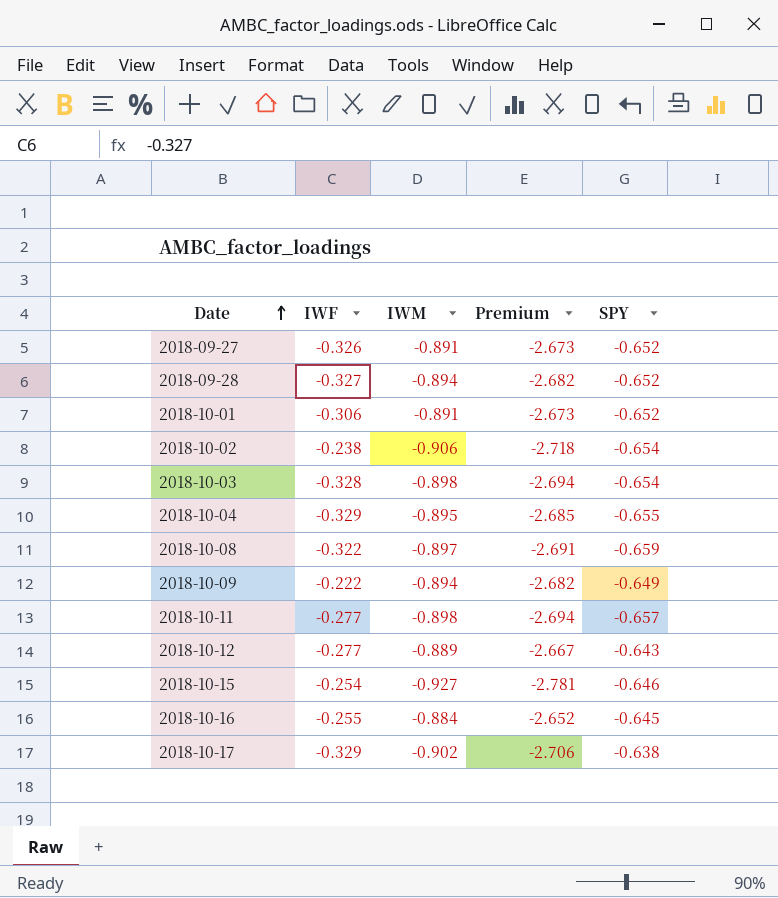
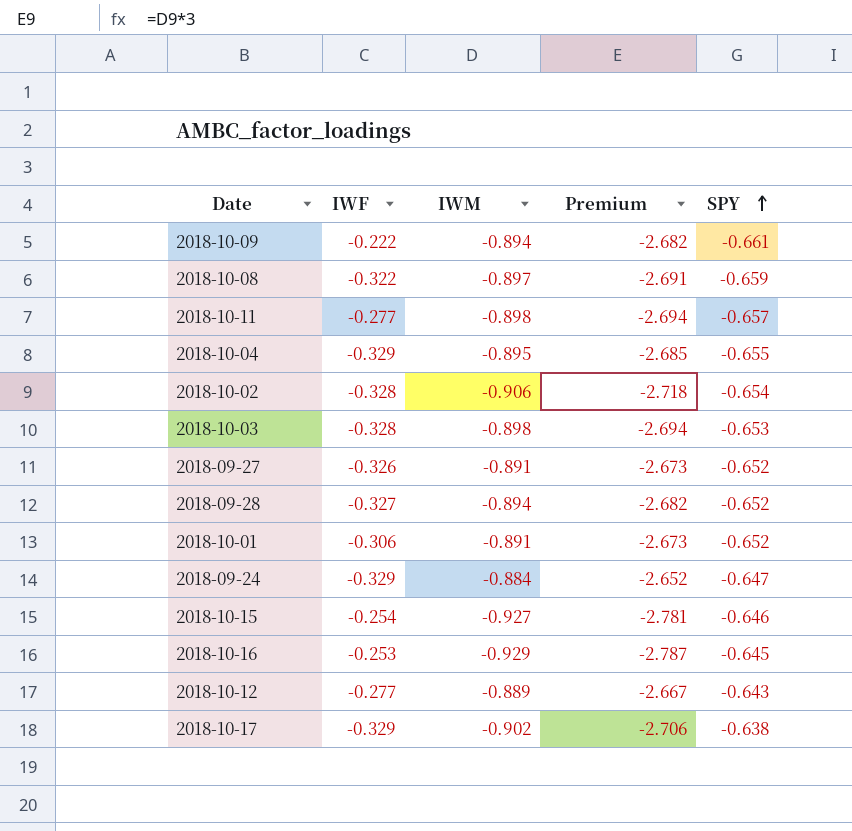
row order: Date ascending -> SPY ascending
2018-10-09 | SPY: -0.649 -> -0.661
2018-10-02 | IWF: -0.238 -> -0.328
2018-10-03 | SPY: -0.654 -> -0.653
row 2018-09-24: none -> -0.329 | -0.884 | -2.652 | -0.647
2018-10-16 | IWF: -0.255 -> -0.253
2018-10-16 | IWM: -0.884 -> -0.929
2018-10-16 | Premium: -2.652 -> -2.787

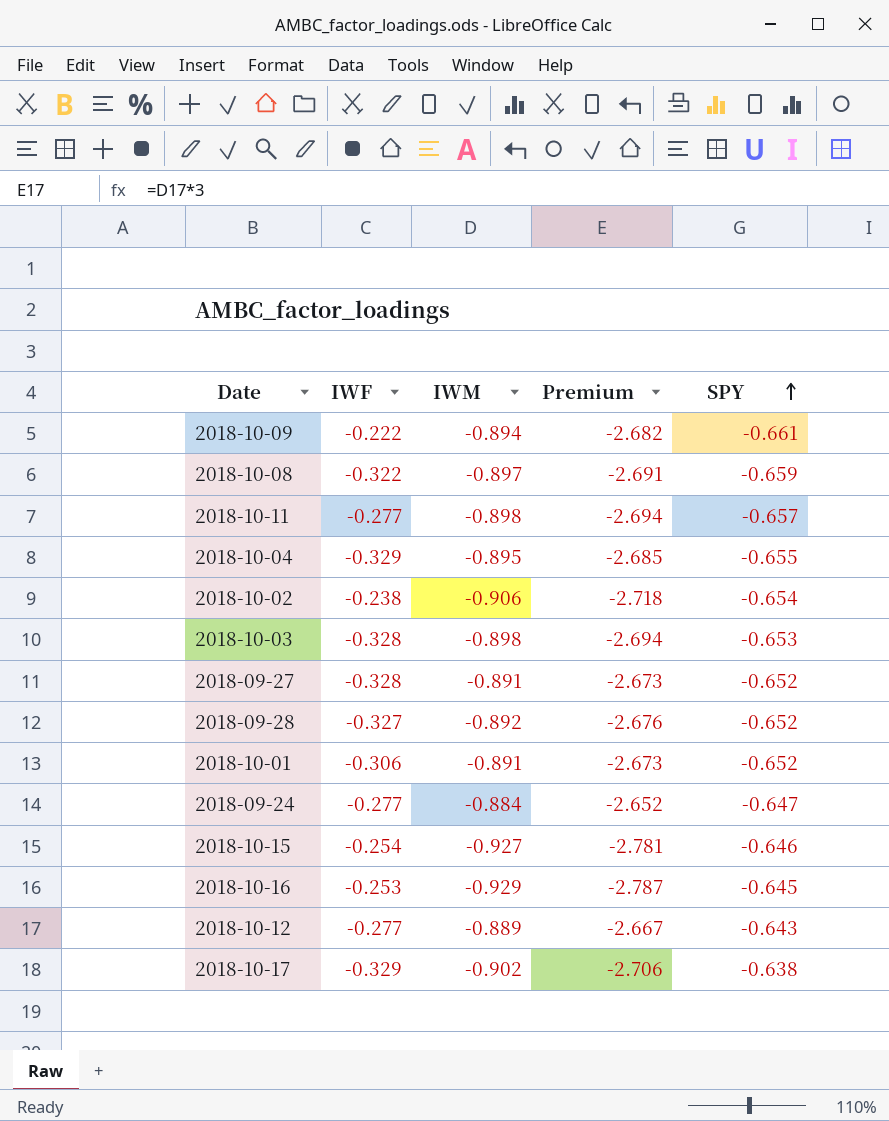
2018-10-02 | IWF: -0.328 -> -0.238
2018-09-27 | IWF: -0.326 -> -0.328
2018-09-28 | IWM: -0.894 -> -0.892
2018-09-28 | Premium: -2.682 -> -2.676
2018-09-24 | IWF: -0.329 -> -0.277

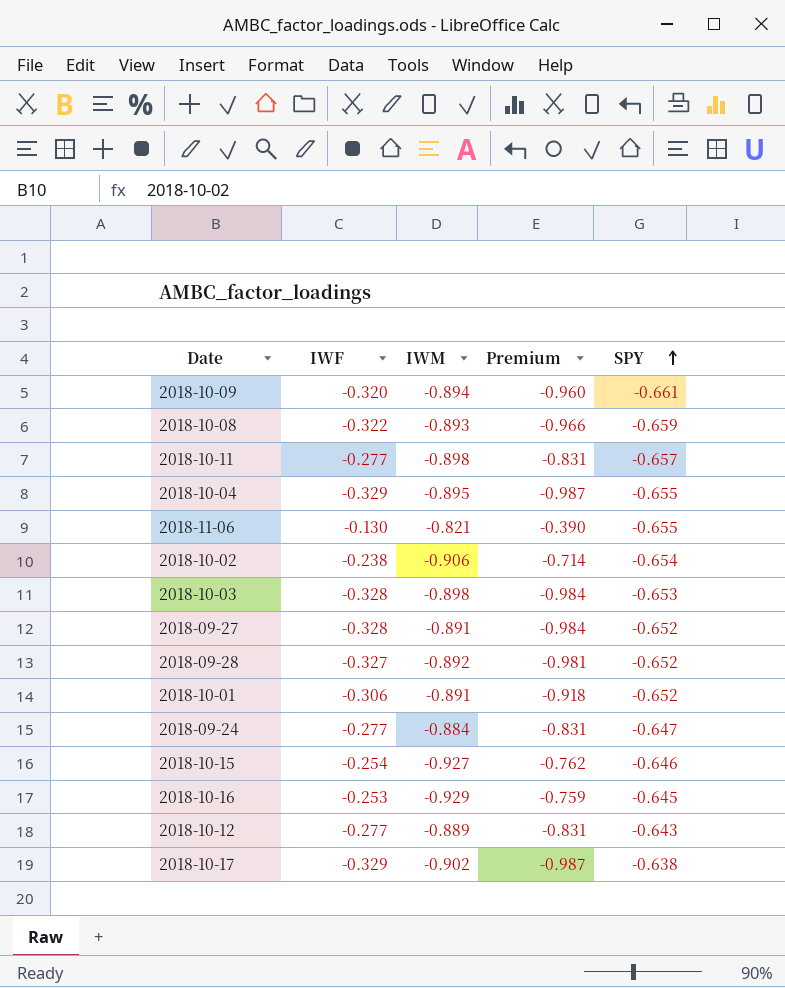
column Premium | formula: [IWM] * 3 -> [IWF] * 3
2018-10-09 | IWF: -0.222 -> -0.320
2018-10-08 | IWM: -0.897 -> -0.893
row 2018-11-06: none -> -0.130 | -0.821 | -0.390 | -0.655

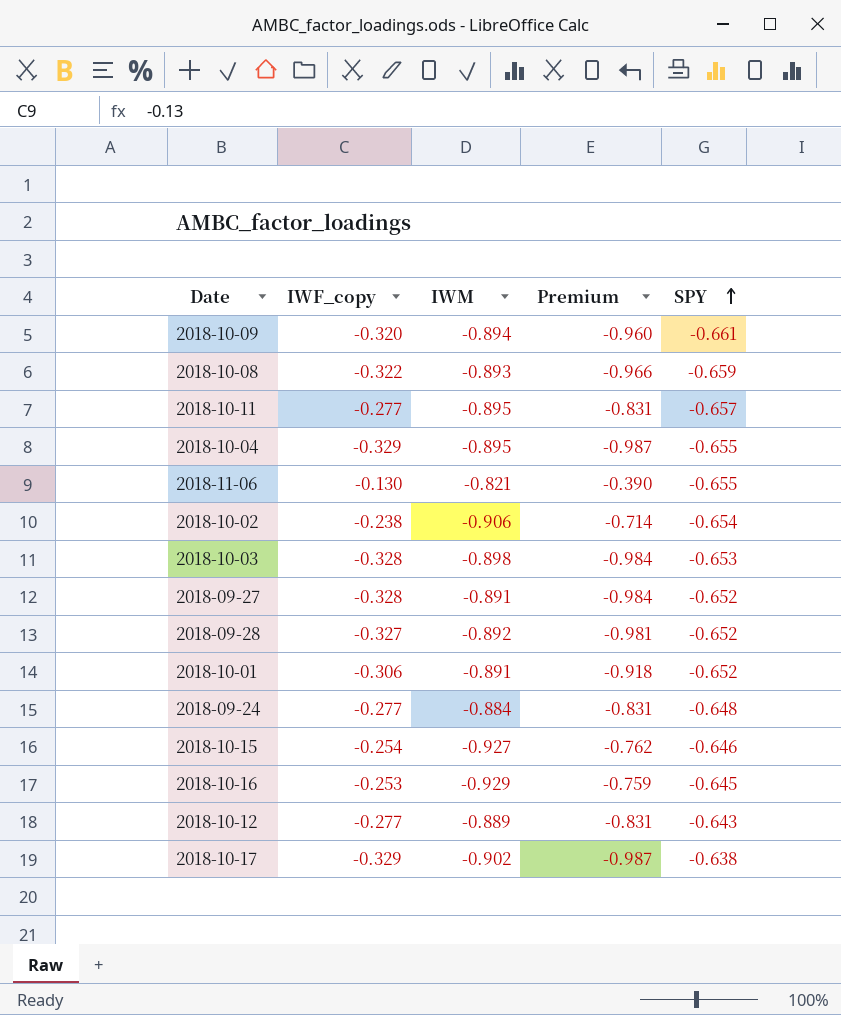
column name: IWF -> IWF_copy
2018-10-11 | IWM: -0.898 -> -0.895
2018-09-24 | SPY: -0.647 -> -0.648

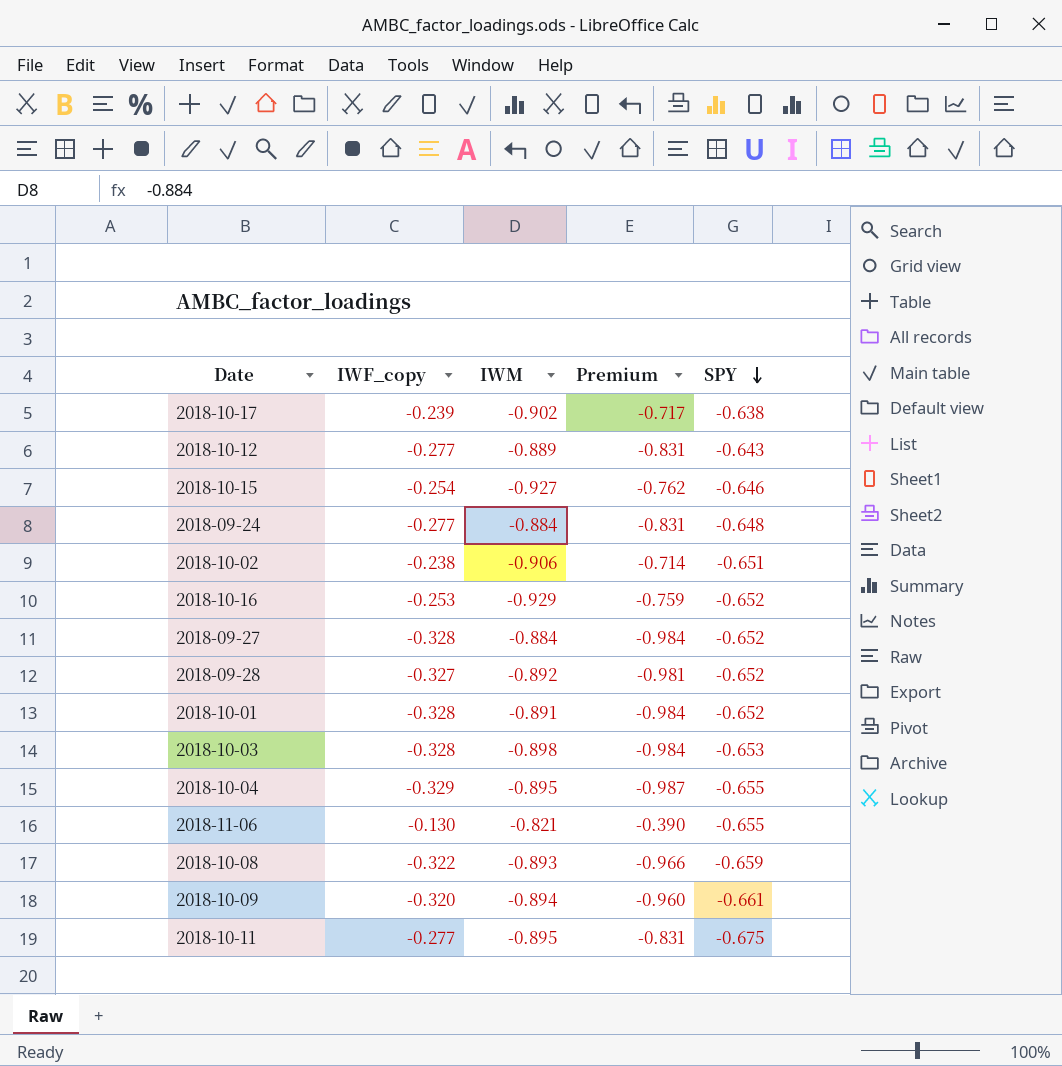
row order: SPY ascending -> SPY descending
2018-10-17 | IWF_copy: -0.329 -> -0.239
2018-10-17 | Premium: -0.987 -> -0.717
2018-10-02 | SPY: -0.654 -> -0.651
2018-10-16 | SPY: -0.645 -> -0.652
2018-09-27 | IWM: -0.891 -> -0.884
2018-10-01 | IWF_copy: -0.306 -> -0.328
2018-10-01 | Premium: -0.918 -> -0.984
2018-10-11 | SPY: -0.657 -> -0.675

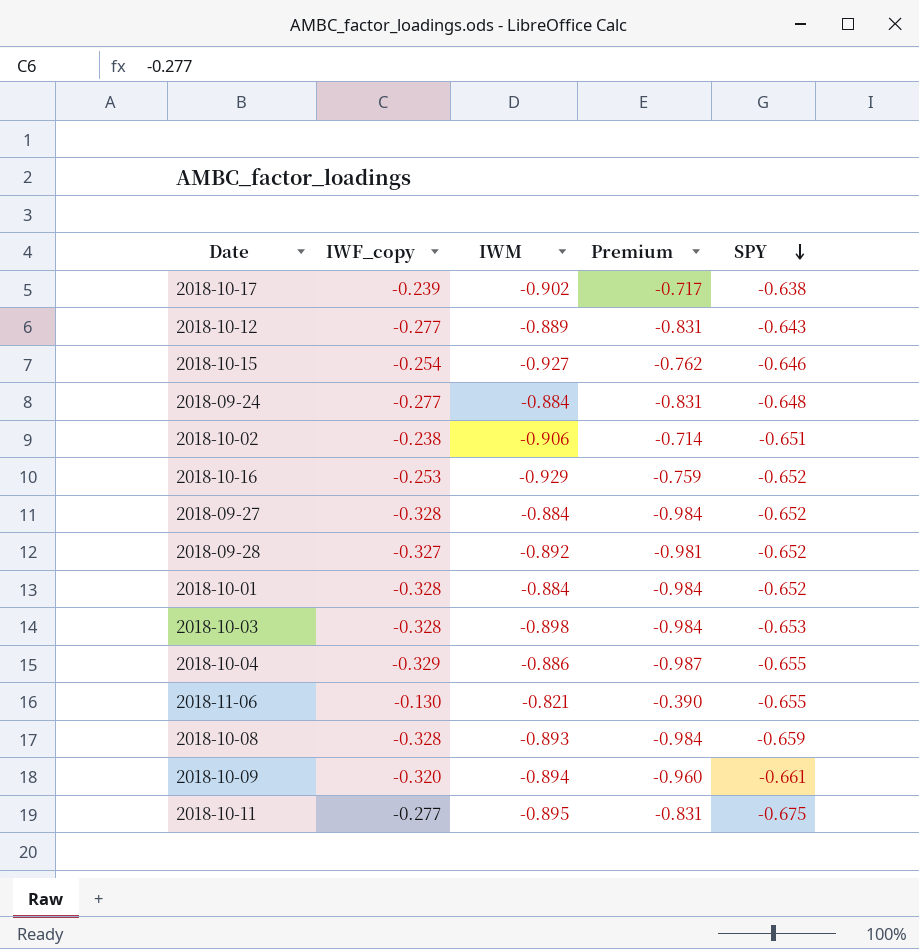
2018-10-01 | IWM: -0.891 -> -0.884
2018-10-04 | IWM: -0.895 -> -0.886
2018-10-08 | IWF_copy: -0.322 -> -0.328
2018-10-08 | Premium: -0.966 -> -0.984

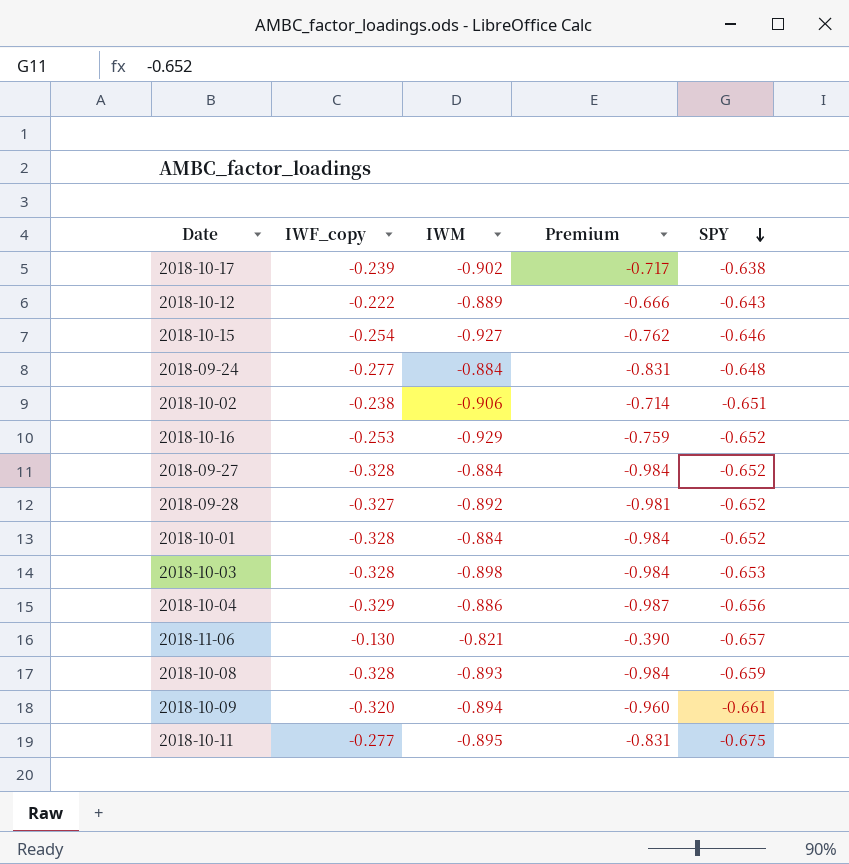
2018-10-12 | IWF_copy: -0.277 -> -0.222
2018-10-12 | Premium: -0.831 -> -0.666
2018-10-04 | SPY: -0.655 -> -0.656
2018-11-06 | SPY: -0.655 -> -0.657

